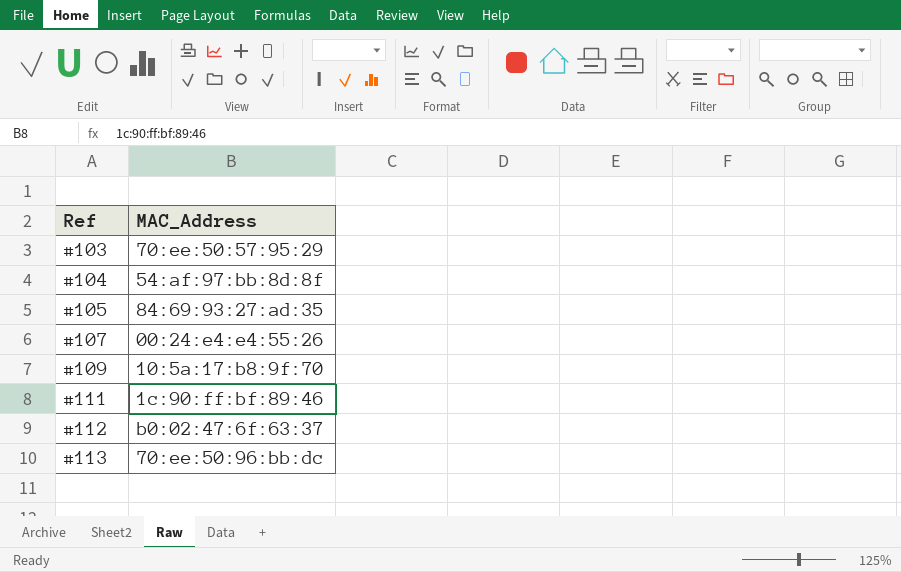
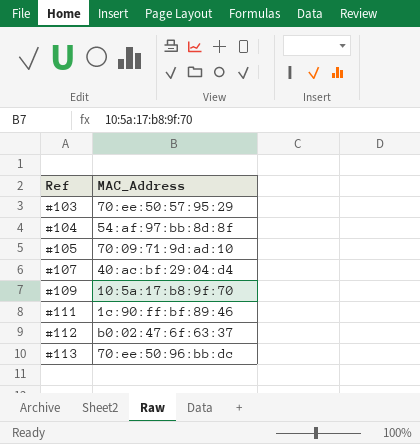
#105 | MAC_Address: 84:69:93:27:ad:35 -> 70:09:71:9d:ad:10
#107 | MAC_Address: 00:24:e4:e4:55:26 -> 40:ac:bf:29:04:d4

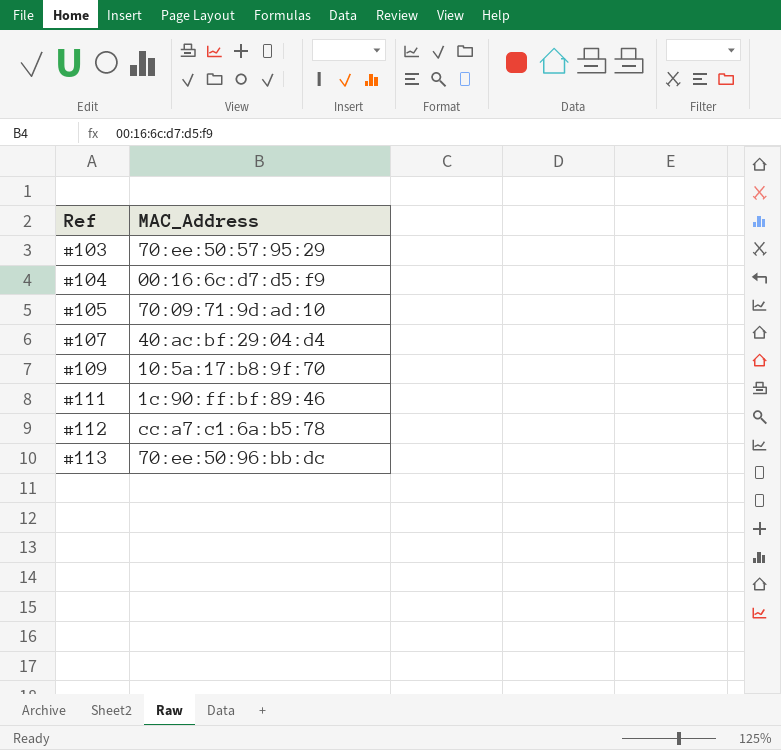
#104 | MAC_Address: 54:af:97:bb:8d:8f -> 00:16:6c:d7:d5:f9
#112 | MAC_Address: b0:02:47:6f:63:37 -> cc:a7:c1:6a:b5:78

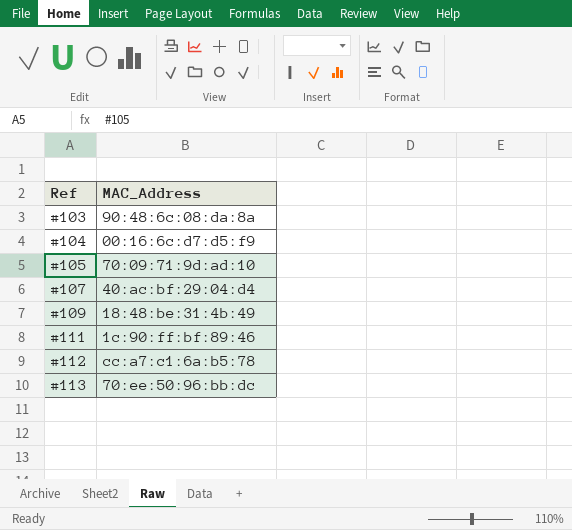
#103 | MAC_Address: 70:ee:50:57:95:29 -> 90:48:6c:08:da:8a
#109 | MAC_Address: 10:5a:17:b8:9f:70 -> 18:48:be:31:4b:49

